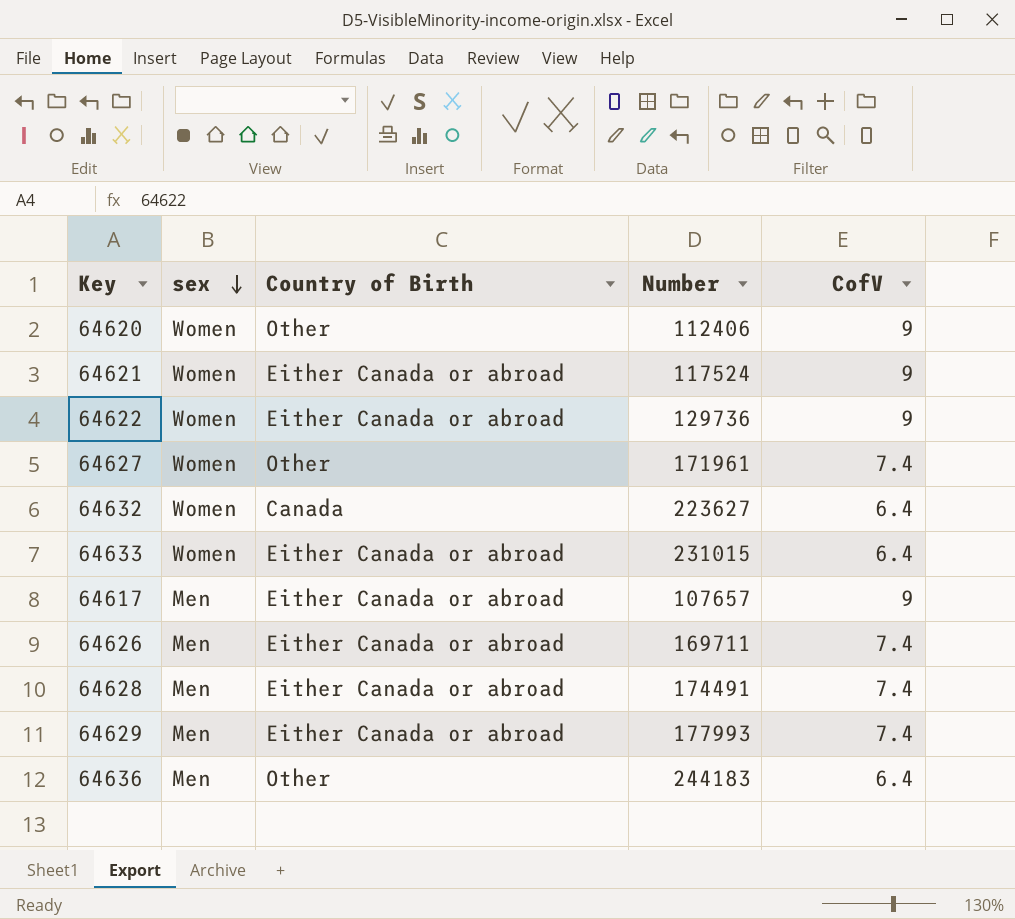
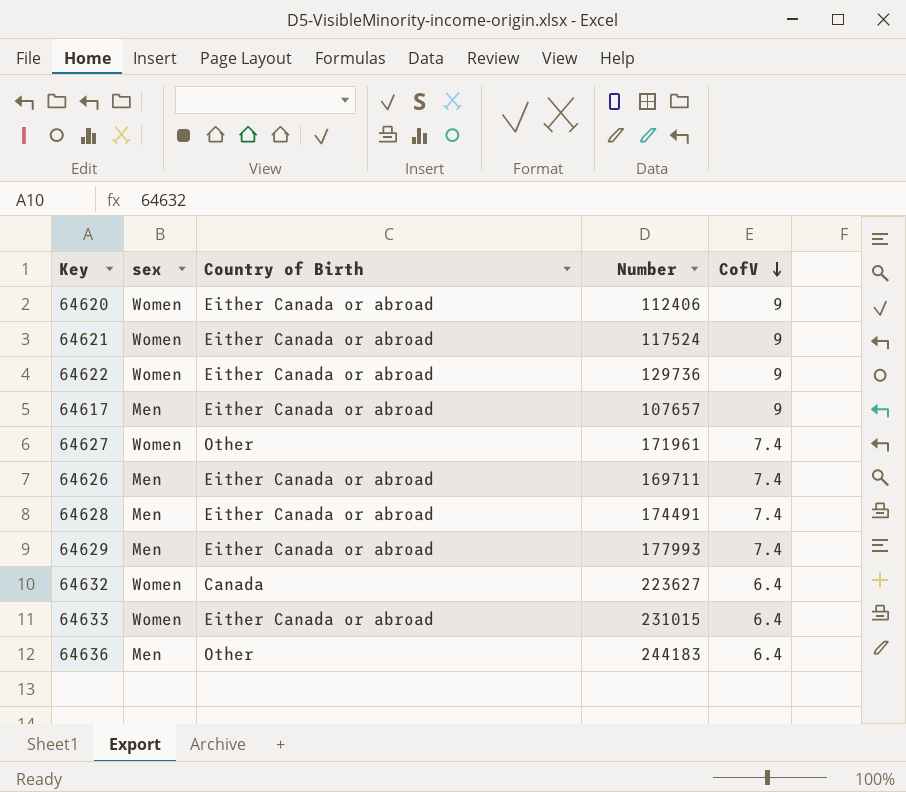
row order: sex descending -> CofV descending
64620 | Country of Birth: Other -> Either Canada or abroad

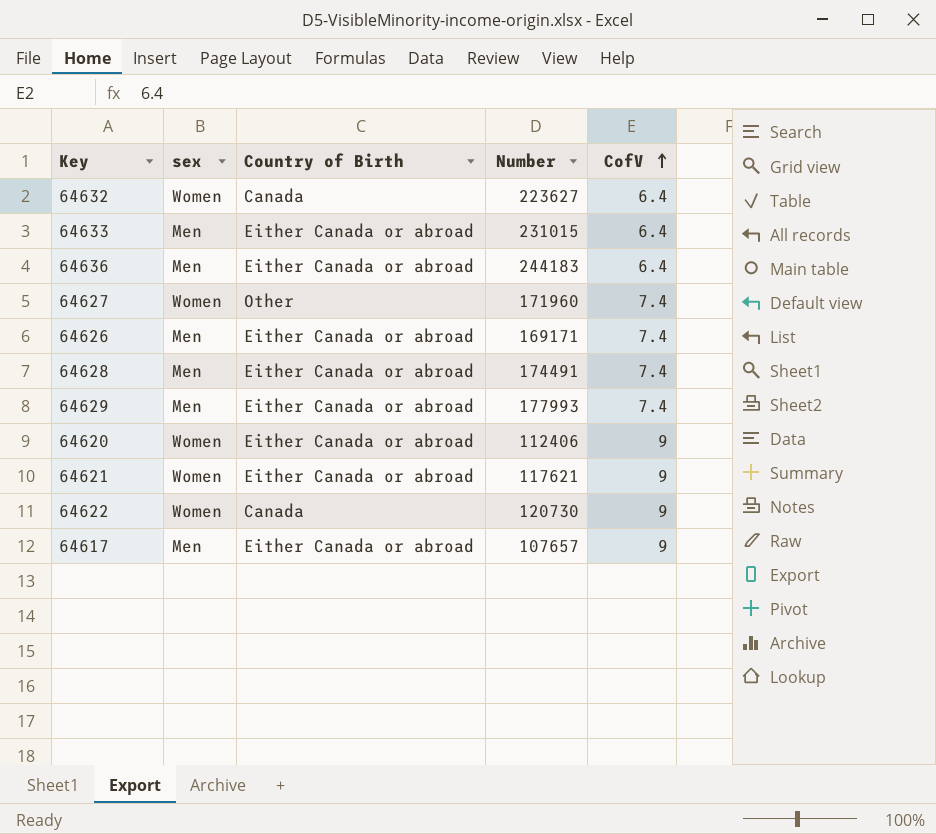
row order: CofV descending -> CofV ascending
64633 | sex: Women -> Men
64636 | Country of Birth: Other -> Either Canada or abroad
64627 | Number: 171961 -> 171960
64626 | Number: 169711 -> 169171
64621 | Number: 117524 -> 117621
64622 | Country of Birth: Either Canada or abroad -> Canada
64622 | Number: 129736 -> 120730

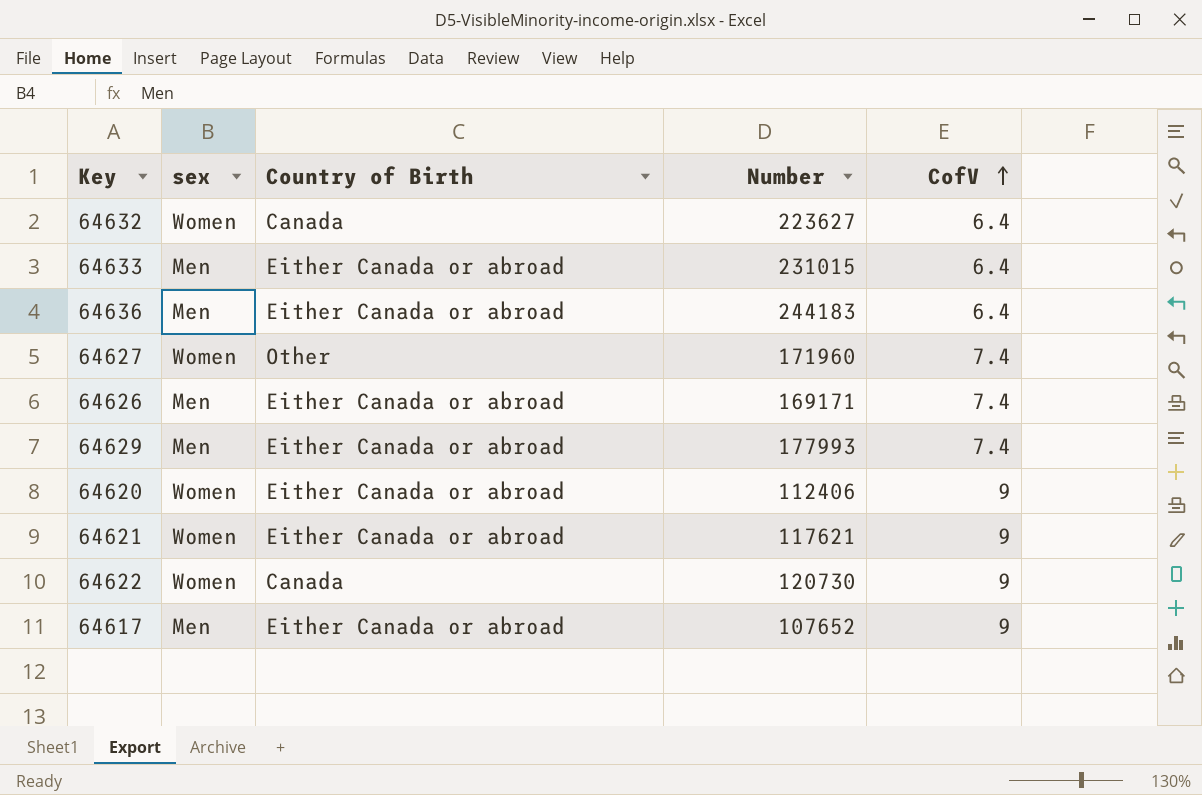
row 64628: Men | Either Canada or abroad | 174491 | 7.4 -> none
64617 | Number: 107657 -> 107652

